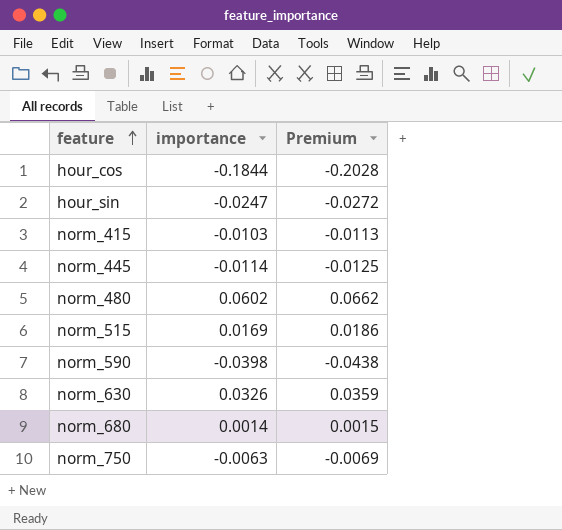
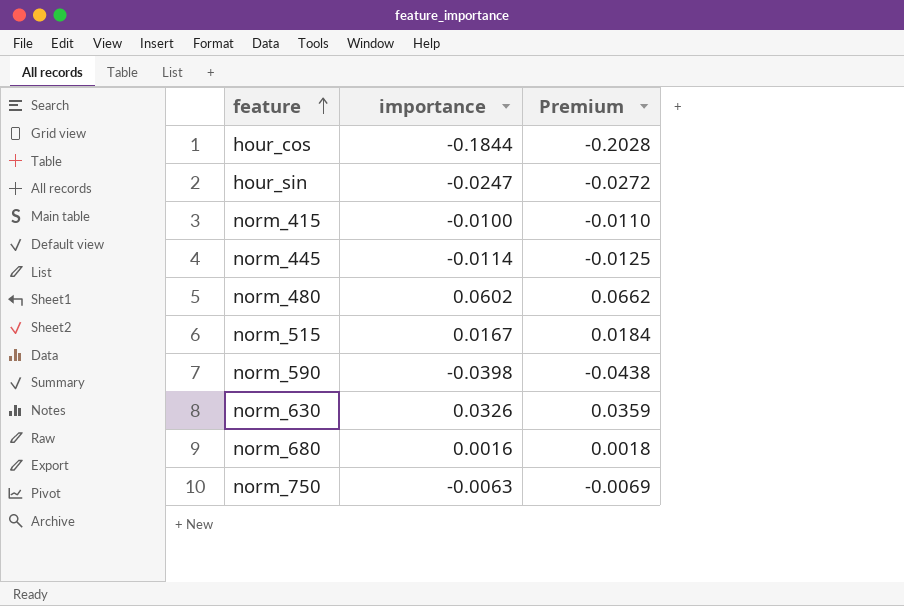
norm_415 | importance: -0.0103 -> -0.0100
norm_415 | Premium: -0.0113 -> -0.0110
norm_515 | importance: 0.0169 -> 0.0167
norm_515 | Premium: 0.0186 -> 0.0184
norm_680 | importance: 0.0014 -> 0.0016
norm_680 | Premium: 0.0015 -> 0.0018

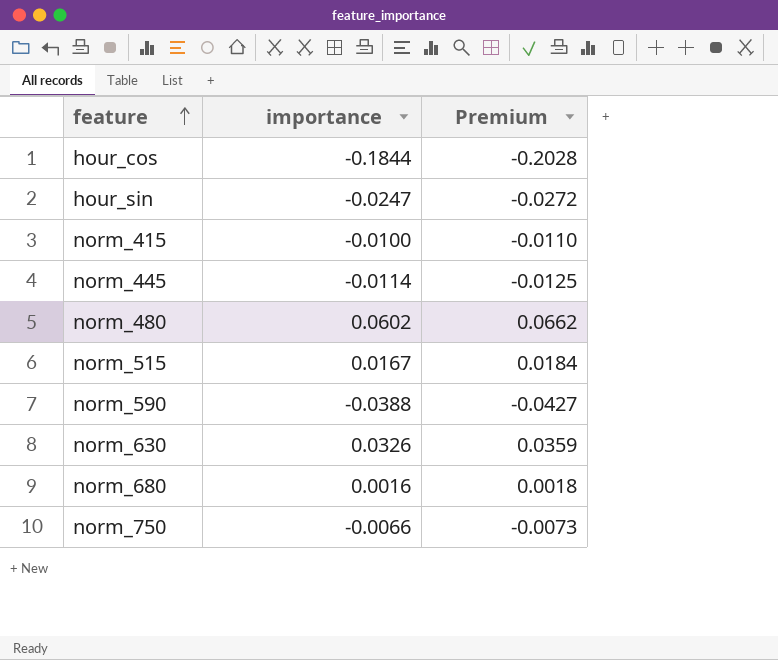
norm_590 | importance: -0.0398 -> -0.0388
norm_590 | Premium: -0.0438 -> -0.0427
norm_750 | importance: -0.0063 -> -0.0066
norm_750 | Premium: -0.0069 -> -0.0073

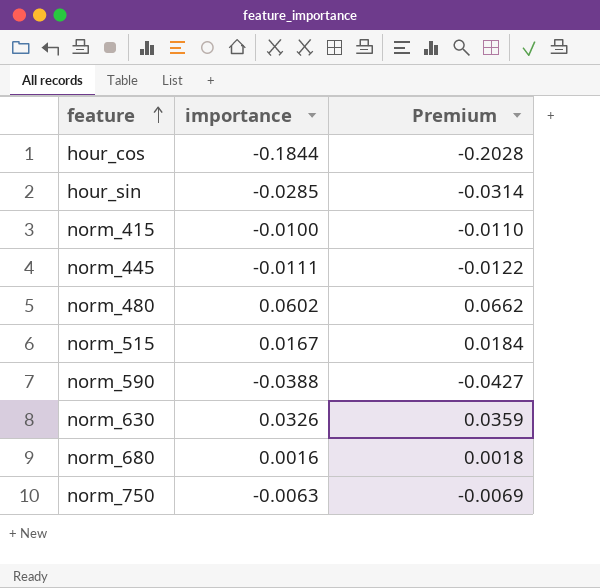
hour_sin | importance: -0.0247 -> -0.0285
hour_sin | Premium: -0.0272 -> -0.0314
norm_445 | importance: -0.0114 -> -0.0111
norm_445 | Premium: -0.0125 -> -0.0122
norm_750 | importance: -0.0066 -> -0.0063
norm_750 | Premium: -0.0073 -> -0.0069

